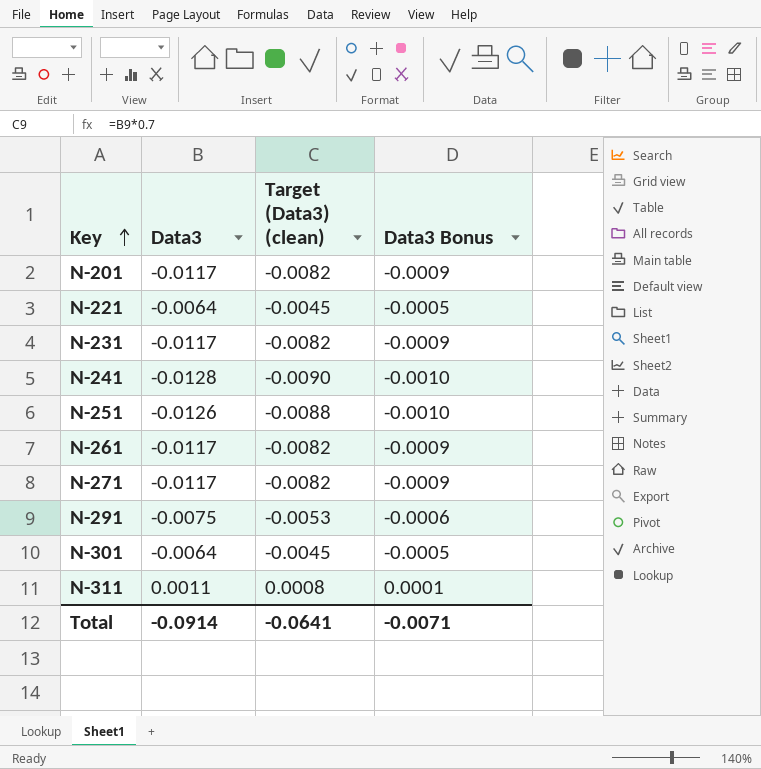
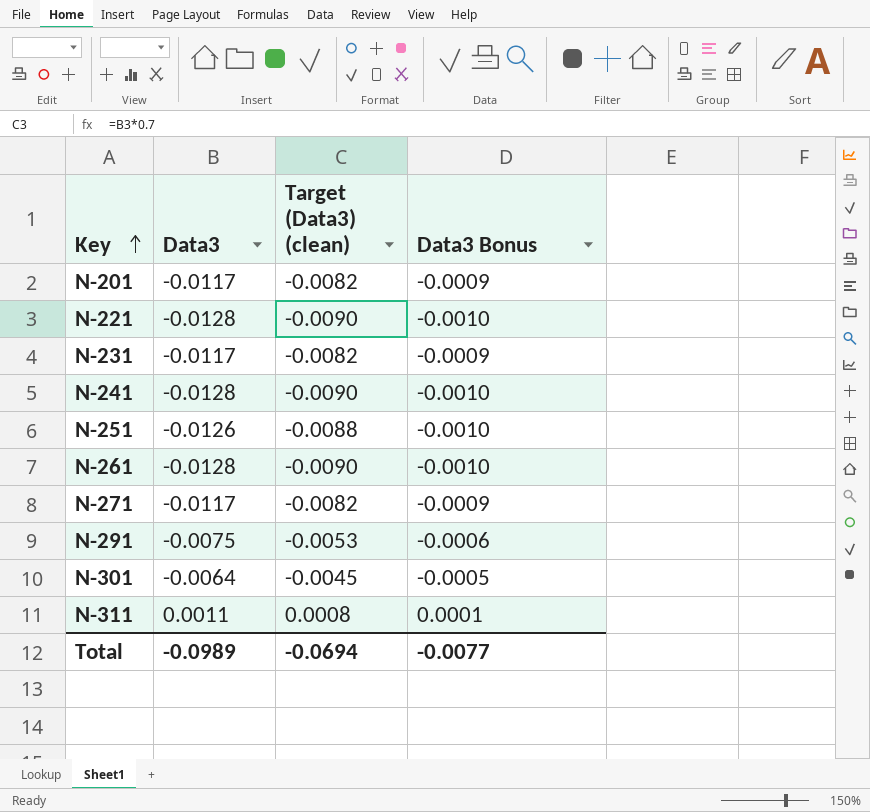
N-221 | Data3: -0.0064 -> -0.0128
N-221 | Target (Data3) (clean): -0.0045 -> -0.0090
N-221 | Data3 Bonus: -0.0005 -> -0.0010
N-261 | Data3: -0.0117 -> -0.0128
N-261 | Target (Data3) (clean): -0.0082 -> -0.0090
N-261 | Data3 Bonus: -0.0009 -> -0.0010
Total | Data3: -0.0914 -> -0.0989
Total | Target (Data3) (clean): -0.0641 -> -0.0694
Total | Data3 Bonus: -0.0071 -> -0.0077

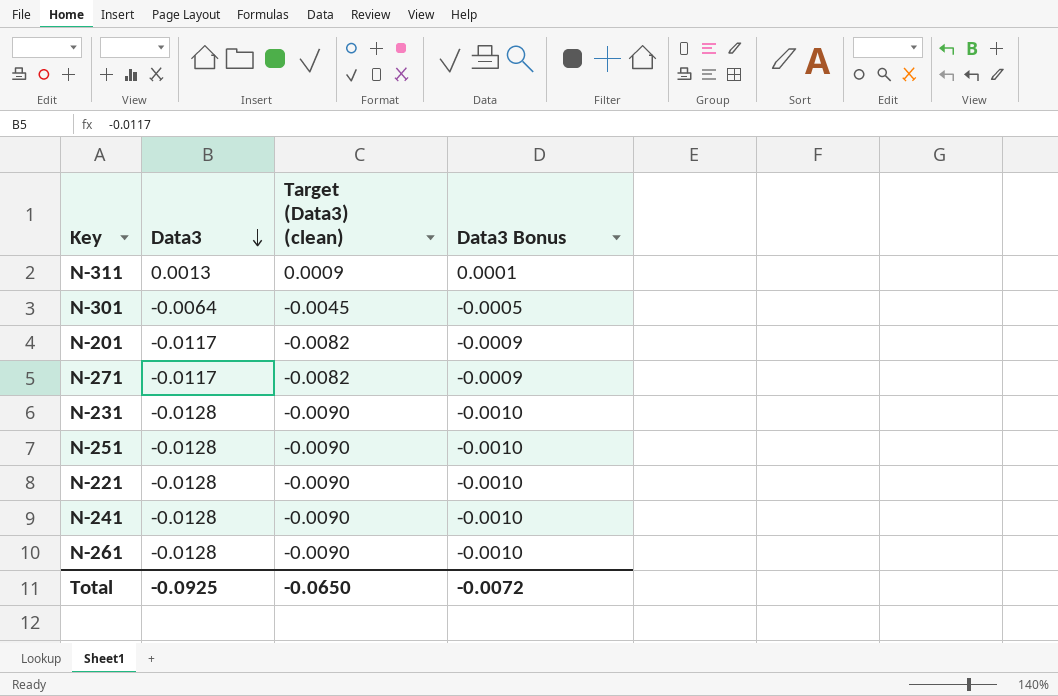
row order: Key ascending -> Data3 descending
row N-291: -0.0075 | -0.0053 | -0.0006 -> none
N-311 | Data3: 0.0011 -> 0.0013
N-311 | Target (Data3) (clean): 0.0008 -> 0.0009
N-231 | Data3: -0.0117 -> -0.0128
N-231 | Target (Data3) (clean): -0.0082 -> -0.0090
N-231 | Data3 Bonus: -0.0009 -> -0.0010
N-251 | Data3: -0.0126 -> -0.0128
N-251 | Target (Data3) (clean): -0.0088 -> -0.0090
Total | Data3: -0.0989 -> -0.0925
Total | Target (Data3) (clean): -0.0694 -> -0.0650
Total | Data3 Bonus: -0.0077 -> -0.0072

